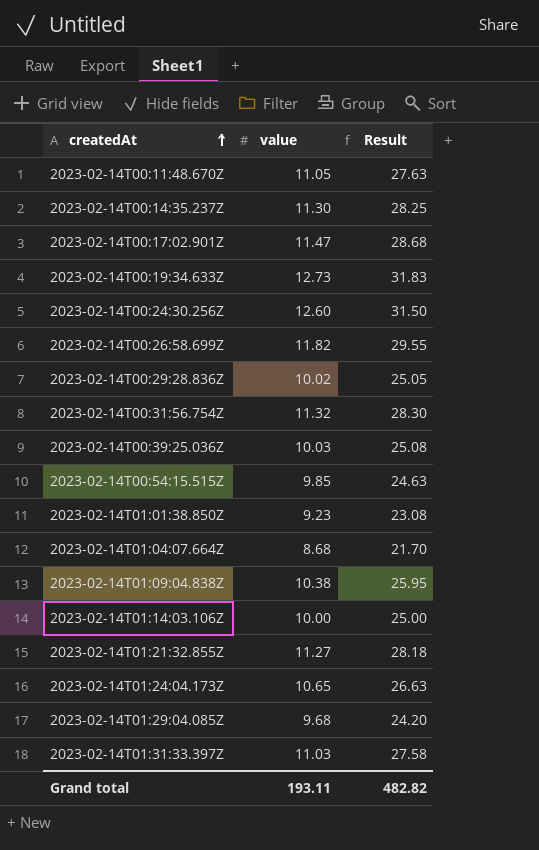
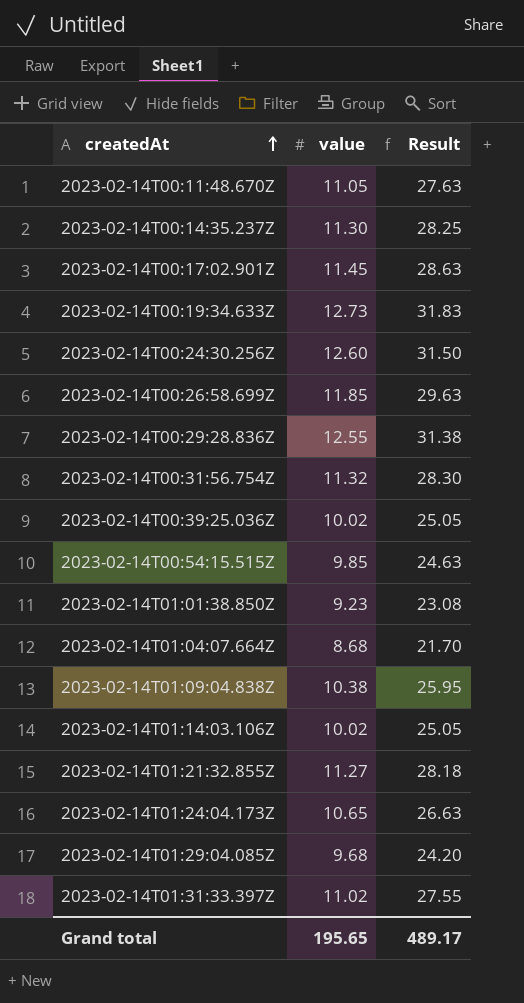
2023-02-14T00:17:02.901Z | value: 11.47 -> 11.45
2023-02-14T00:17:02.901Z | Result: 28.68 -> 28.63
2023-02-14T00:26:58.699Z | value: 11.82 -> 11.85
2023-02-14T00:26:58.699Z | Result: 29.55 -> 29.63
2023-02-14T00:29:28.836Z | value: 10.02 -> 12.55
2023-02-14T00:29:28.836Z | Result: 25.05 -> 31.38
2023-02-14T00:39:25.036Z | value: 10.03 -> 10.02
2023-02-14T00:39:25.036Z | Result: 25.08 -> 25.05
2023-02-14T01:14:03.106Z | value: 10.00 -> 10.02
2023-02-14T01:14:03.106Z | Result: 25.00 -> 25.05
2023-02-14T01:31:33.397Z | value: 11.03 -> 11.02
2023-02-14T01:31:33.397Z | Result: 27.58 -> 27.55
Grand total | value: 193.11 -> 195.65
Grand total | Result: 482.82 -> 489.17

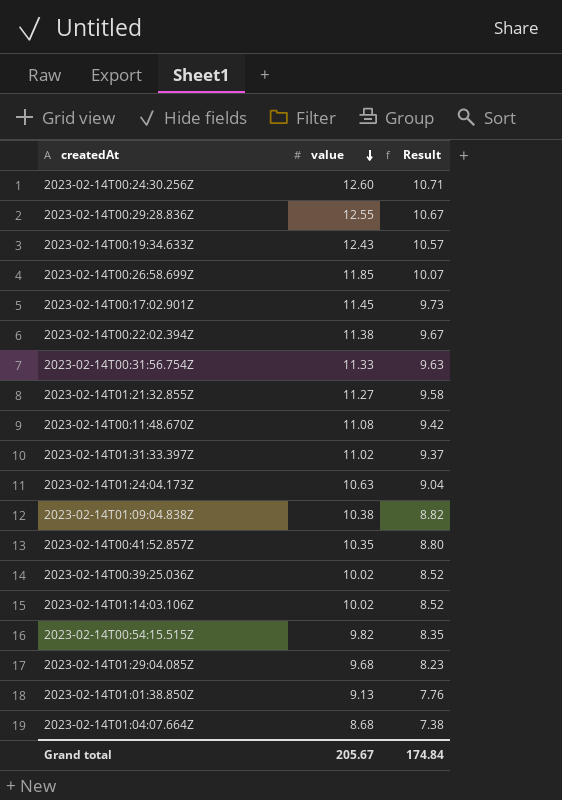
row order: createdAt ascending -> value descending
column Result | formula: [value] * 2.5 -> [value] * 0.85
row 2023-02-14T00:14:35.237Z: 11.30 | 28.25 -> none
2023-02-14T00:19:34.633Z | value: 12.73 -> 12.43
row 2023-02-14T00:22:02.394Z: none -> 11.38 | 9.67
2023-02-14T00:31:56.754Z | value: 11.32 -> 11.33
2023-02-14T00:11:48.670Z | value: 11.05 -> 11.08
2023-02-14T01:24:04.173Z | value: 10.65 -> 10.63
row 2023-02-14T00:41:52.857Z: none -> 10.35 | 8.80
2023-02-14T00:54:15.515Z | value: 9.85 -> 9.82
2023-02-14T01:01:38.850Z | value: 9.23 -> 9.13
Grand total | value: 195.65 -> 205.67
Grand total | Result: 489.17 -> 174.84

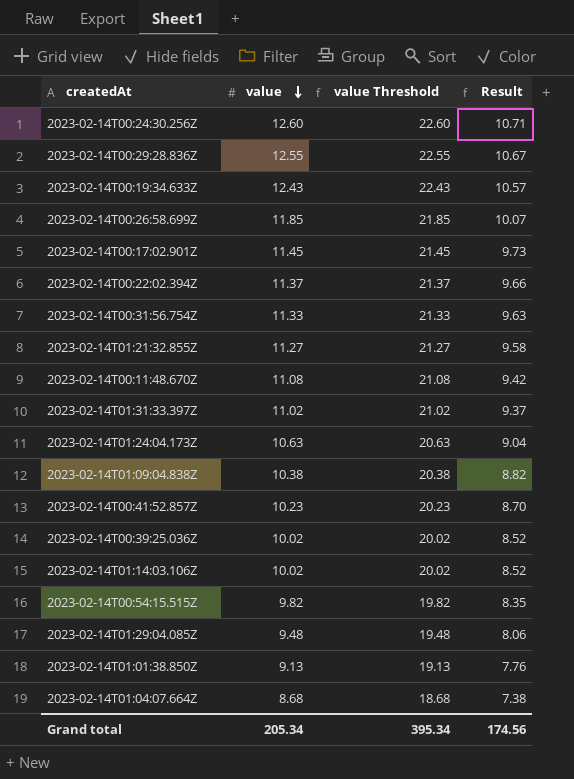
column value Threshold | formula: none -> [value] + 10
2023-02-14T00:22:02.394Z | value: 11.38 -> 11.37
2023-02-14T00:22:02.394Z | Result: 9.67 -> 9.66
2023-02-14T00:41:52.857Z | value: 10.35 -> 10.23
2023-02-14T00:41:52.857Z | Result: 8.80 -> 8.70
2023-02-14T01:29:04.085Z | value: 9.68 -> 9.48
2023-02-14T01:29:04.085Z | Result: 8.23 -> 8.06
Grand total | value: 205.67 -> 205.34
Grand total | Result: 174.84 -> 174.56

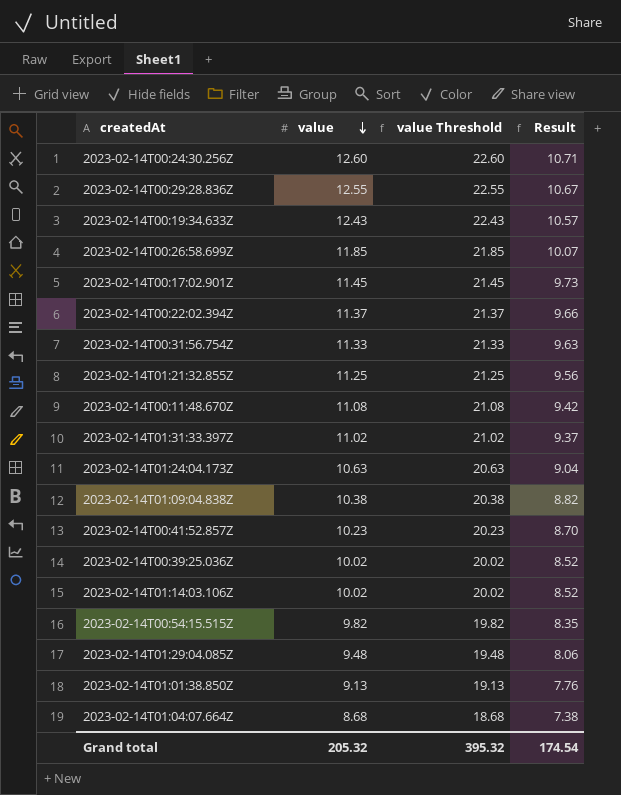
2023-02-14T01:21:32.855Z | value: 11.27 -> 11.25
2023-02-14T01:21:32.855Z | value Threshold: 21.27 -> 21.25
2023-02-14T01:21:32.855Z | Result: 9.58 -> 9.56
Grand total | value: 205.34 -> 205.32
Grand total | value Threshold: 395.34 -> 395.32
Grand total | Result: 174.56 -> 174.54

